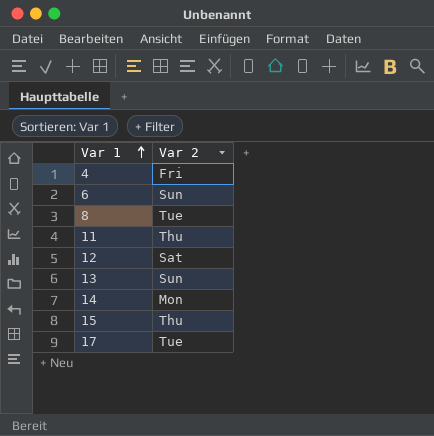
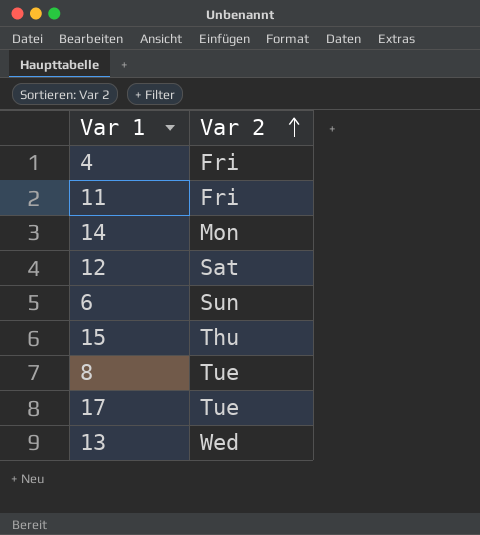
row order: Var 1 ascending -> Var 2 ascending
11 | Var 2: Thu -> Fri
13 | Var 2: Sun -> Wed

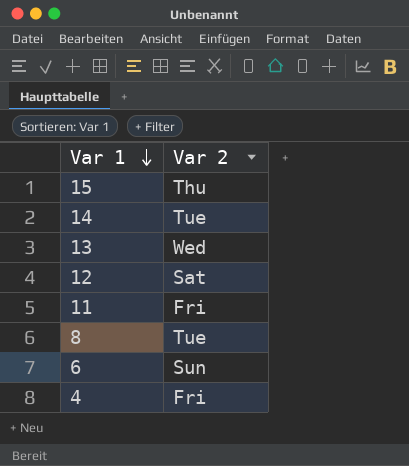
row order: Var 2 ascending -> Var 1 descending
row 17: Tue -> none
14 | Var 2: Mon -> Tue

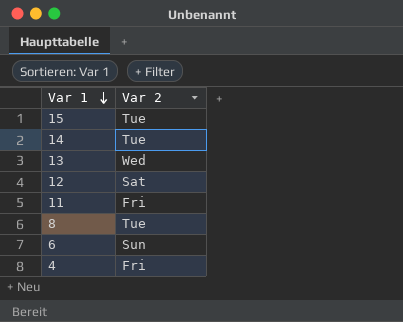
15 | Var 2: Thu -> Tue

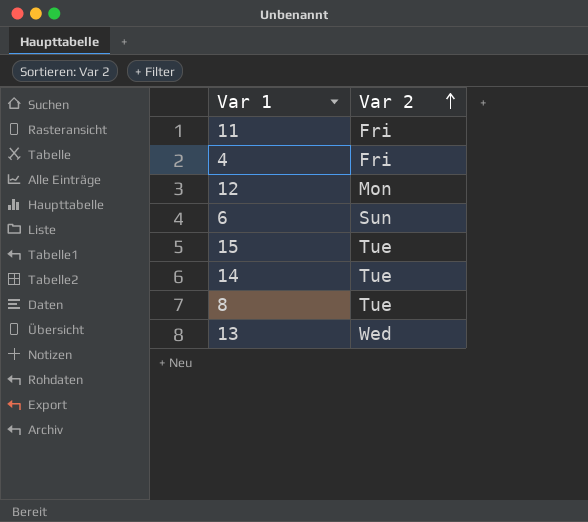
row order: Var 1 descending -> Var 2 ascending
12 | Var 2: Sat -> Mon

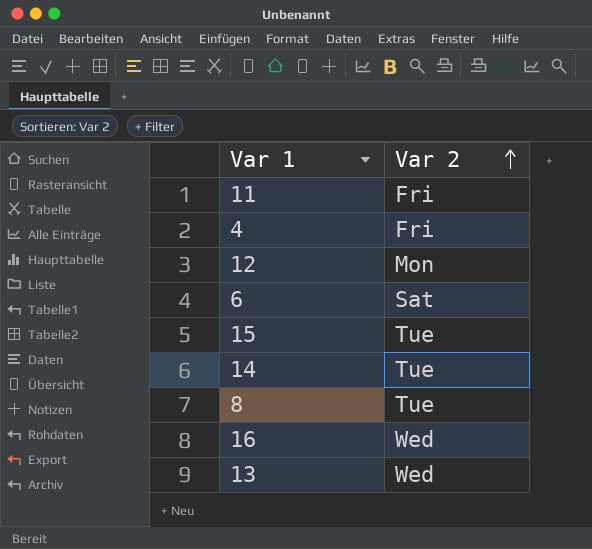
6 | Var 2: Sun -> Sat
row 16: none -> Wed

